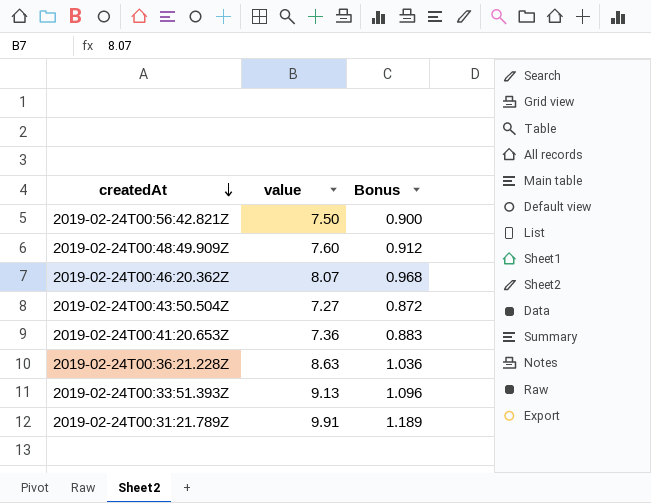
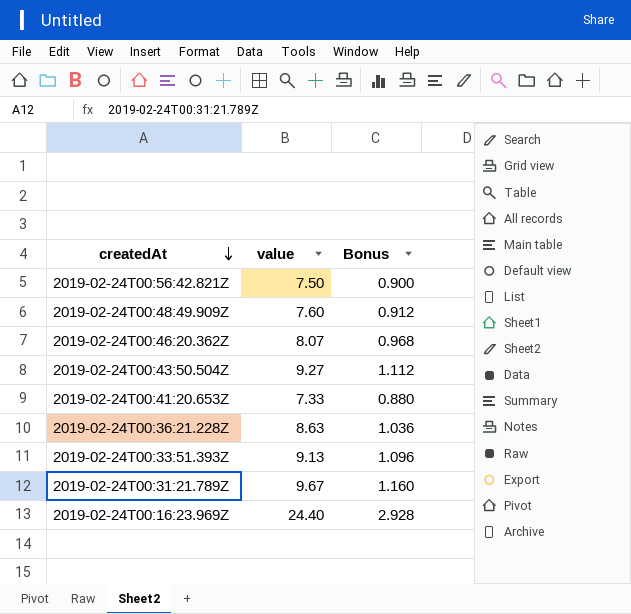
2019-02-24T00:43:50.504Z | value: 7.27 -> 9.27
2019-02-24T00:43:50.504Z | Bonus: 0.872 -> 1.112
2019-02-24T00:41:20.653Z | value: 7.36 -> 7.33
2019-02-24T00:41:20.653Z | Bonus: 0.883 -> 0.880
2019-02-24T00:31:21.789Z | value: 9.91 -> 9.67
2019-02-24T00:31:21.789Z | Bonus: 1.189 -> 1.160
row 2019-02-24T00:16:23.969Z: none -> 24.40 | 2.928

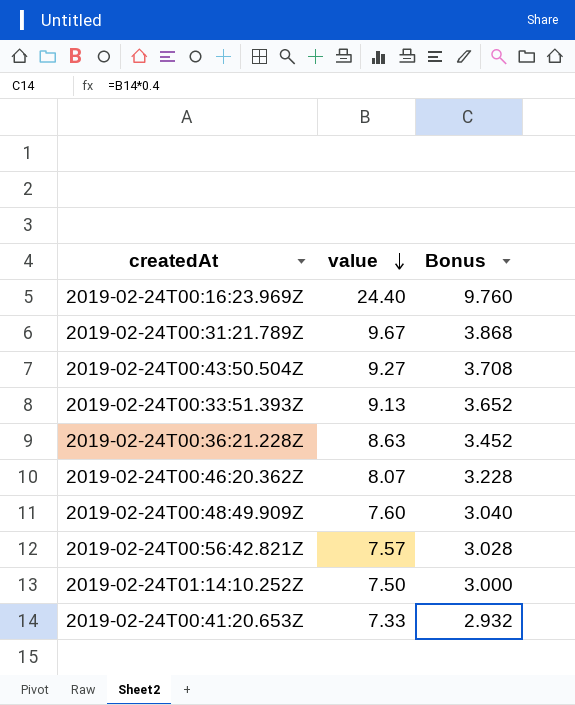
row order: createdAt descending -> value descending
column Bonus | formula: [value] * 0.12 -> [value] * 0.4
2019-02-24T00:56:42.821Z | value: 7.50 -> 7.57
row 2019-02-24T01:14:10.252Z: none -> 7.50 | 3.000

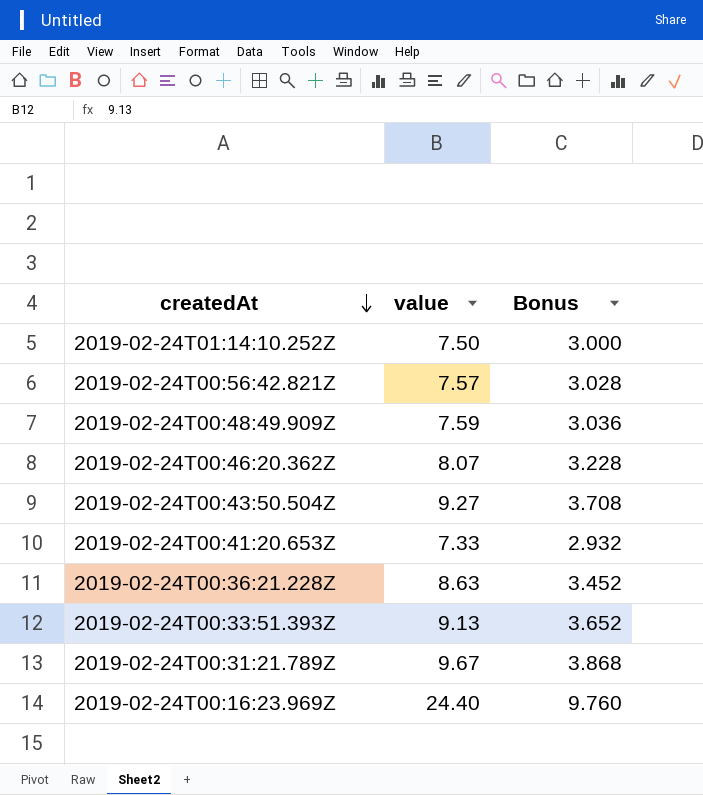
row order: value descending -> createdAt descending
2019-02-24T00:48:49.909Z | value: 7.60 -> 7.59
2019-02-24T00:48:49.909Z | Bonus: 3.040 -> 3.036

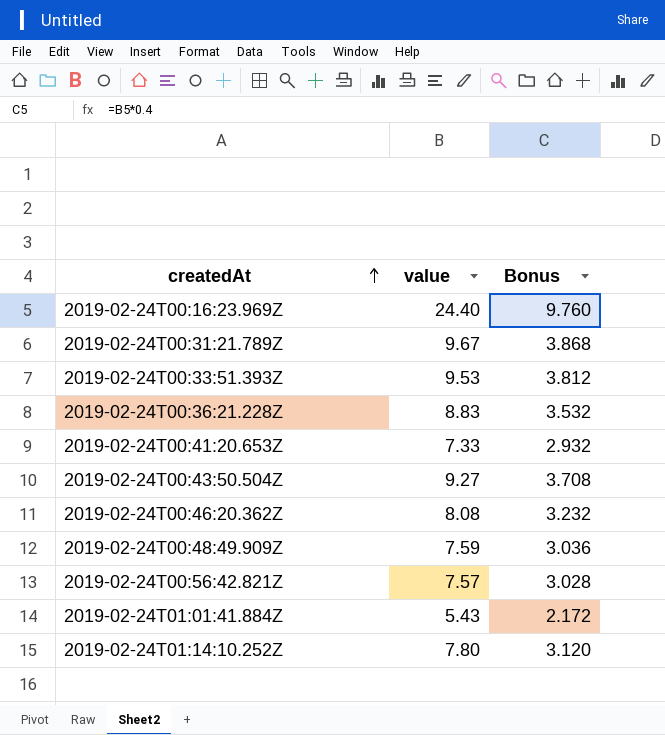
row order: createdAt descending -> createdAt ascending
2019-02-24T00:33:51.393Z | value: 9.13 -> 9.53
2019-02-24T00:33:51.393Z | Bonus: 3.652 -> 3.812
2019-02-24T00:36:21.228Z | value: 8.63 -> 8.83
2019-02-24T00:36:21.228Z | Bonus: 3.452 -> 3.532
2019-02-24T00:46:20.362Z | value: 8.07 -> 8.08
2019-02-24T00:46:20.362Z | Bonus: 3.228 -> 3.232
row 2019-02-24T01:01:41.884Z: none -> 5.43 | 2.172
2019-02-24T01:14:10.252Z | value: 7.50 -> 7.80
2019-02-24T01:14:10.252Z | Bonus: 3.000 -> 3.120

